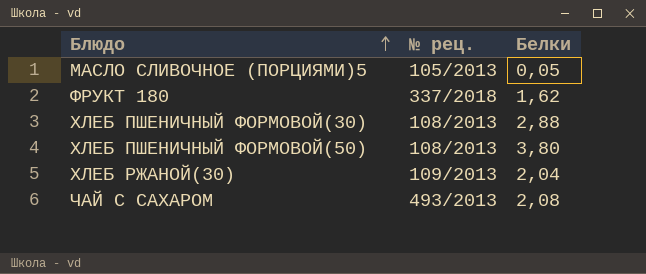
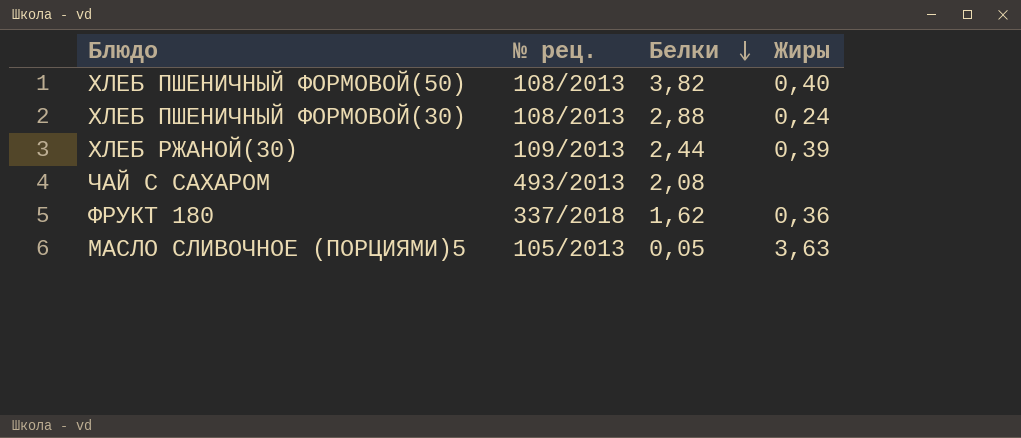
row order: Блюдо ascending -> Белки descending
column Жиры | position: none -> 4
ХЛЕБ ПШЕНИЧНЫЙ ФОРМОВОЙ(50) | Белки: 3,80 -> 3,82
ХЛЕБ РЖАНОЙ(30) | Белки: 2,04 -> 2,44

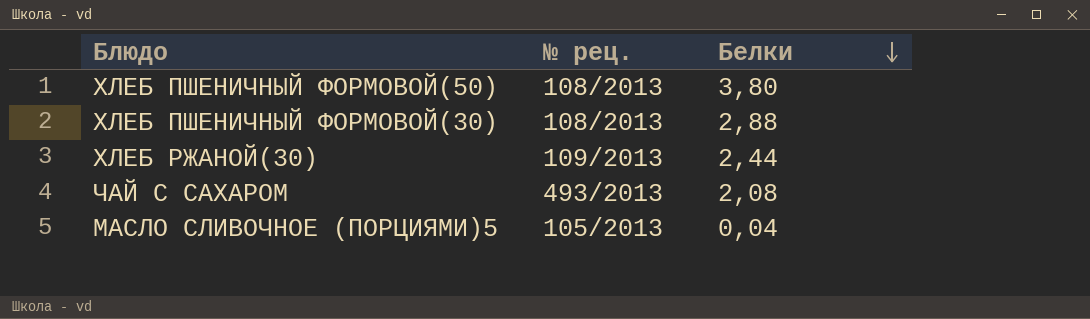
column Жиры | position: 4 -> none
row ФРУКТ 180: 337/2018 | 1,62 | 0,36 -> none
ХЛЕБ ПШЕНИЧНЫЙ ФОРМОВОЙ(50) | Белки: 3,82 -> 3,80
МАСЛО СЛИВОЧНОЕ (ПОРЦИЯМИ)5 | Белки: 0,05 -> 0,04

